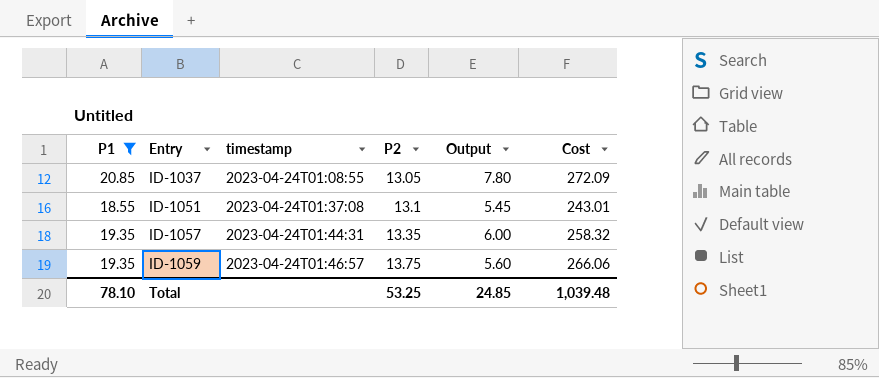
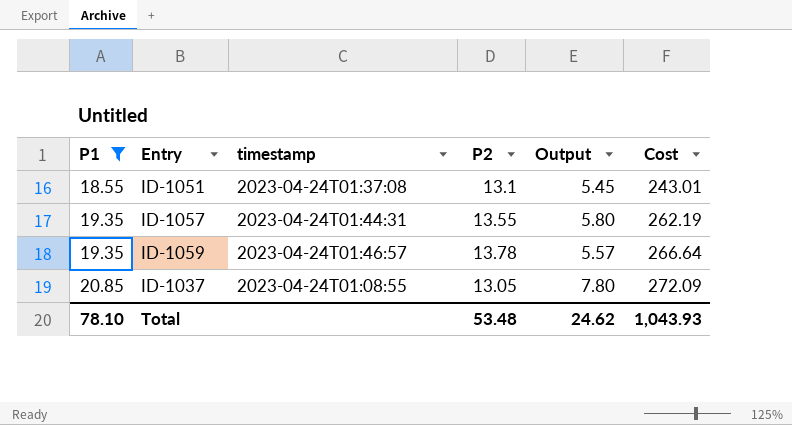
row order: Entry ascending -> P1 ascending
ID-1057 | P2: 13.35 -> 13.55
ID-1057 | Output: 6.00 -> 5.80
ID-1057 | Cost: 258.32 -> 262.19
ID-1059 | P2: 13.75 -> 13.78
ID-1059 | Output: 5.60 -> 5.57
ID-1059 | Cost: 266.06 -> 266.64
Total | P2: 53.25 -> 53.48
Total | Output: 24.85 -> 24.62
Total | Cost: 1,039.48 -> 1,043.93

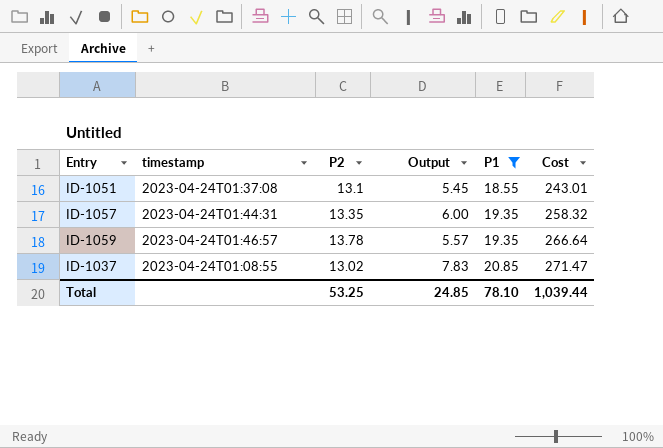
column P1 | position: 1 -> 5
ID-1057 | P2: 13.55 -> 13.35
ID-1057 | Output: 5.80 -> 6.00
ID-1057 | Cost: 262.19 -> 258.32
ID-1037 | P2: 13.05 -> 13.02
ID-1037 | Output: 7.80 -> 7.83
ID-1037 | Cost: 272.09 -> 271.47
Total | P2: 53.48 -> 53.25
Total | Output: 24.62 -> 24.85
Total | Cost: 1,043.93 -> 1,039.44

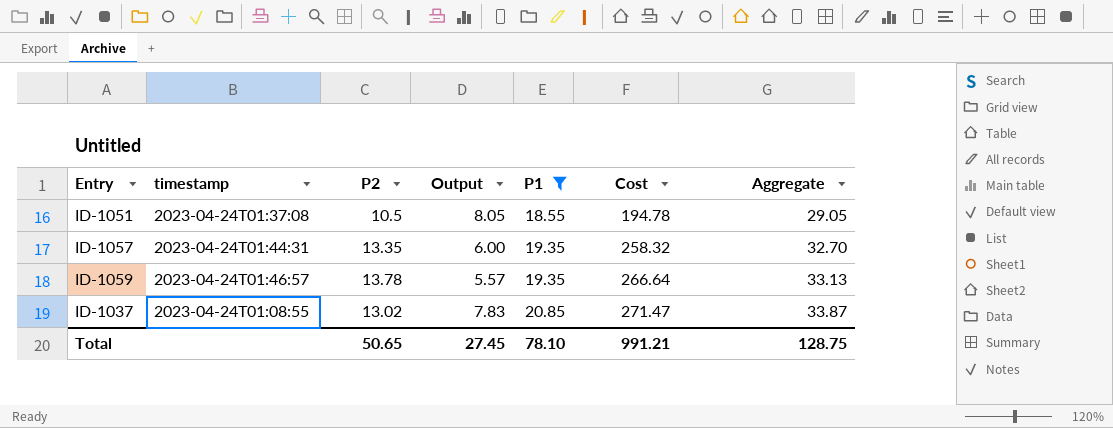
column Aggregate | formula: none -> [P2] + [P1]
ID-1051 | P2: 13.1 -> 10.5
ID-1051 | Output: 5.45 -> 8.05
ID-1051 | Cost: 243.01 -> 194.78
Total | P2: 53.25 -> 50.65
Total | Output: 24.85 -> 27.45
Total | Cost: 1,039.44 -> 991.21

